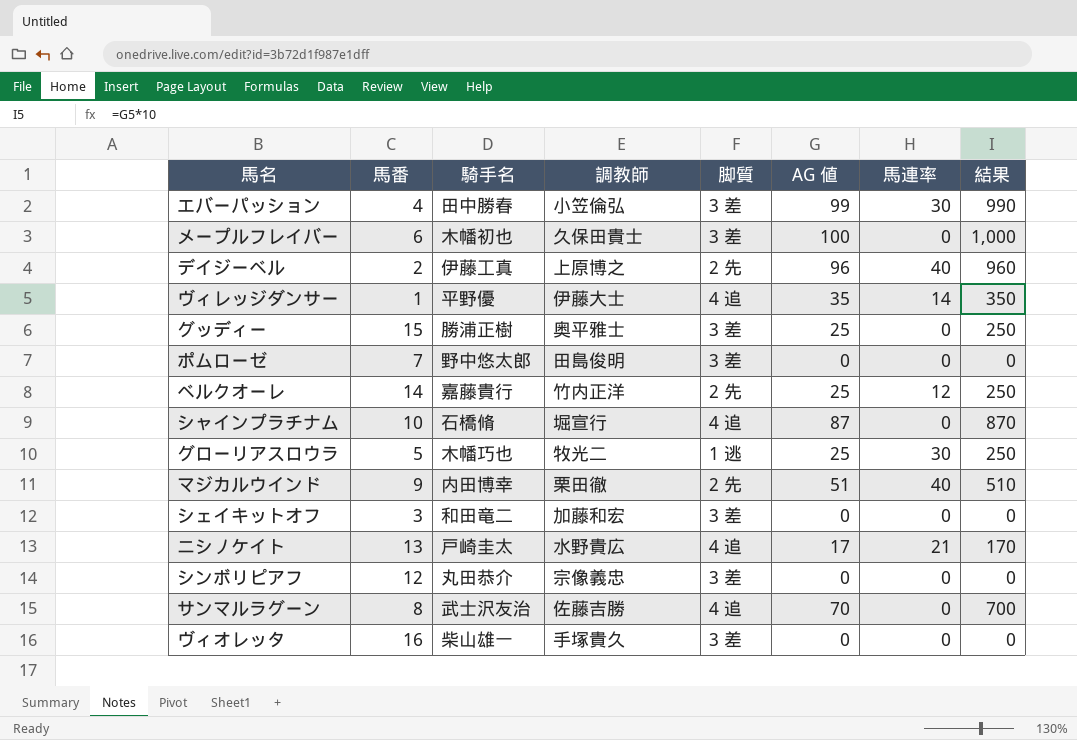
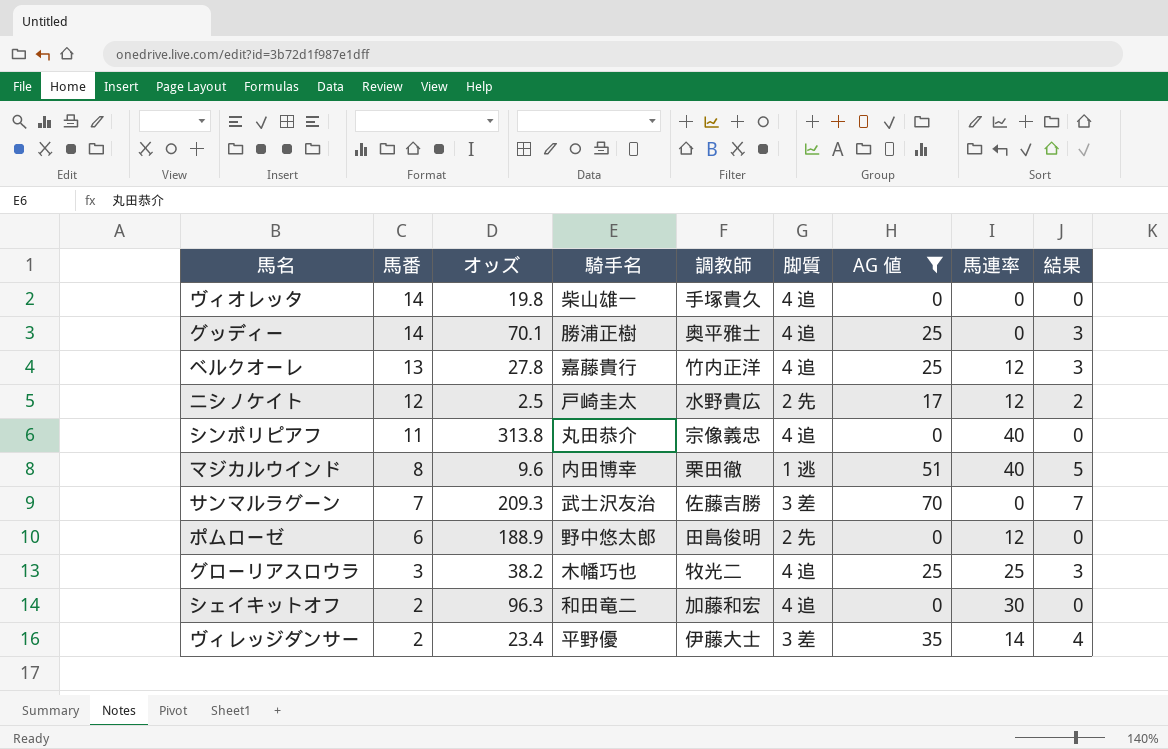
filter: none -> AG 値 <= 70
row order: none -> 馬番 descending
column オッズ | position: none -> 3
column 結果 | formula: [AG 値] * 10 -> [AG 値] * 0.1
ヴィオレッタ | 馬番: 16 -> 14
ヴィオレッタ | 脚質: 3 差 -> 4 追
グッディー | 馬番: 15 -> 14
グッディー | 脚質: 3 差 -> 4 追
ベルクオーレ | 馬番: 14 -> 13
ベルクオーレ | 脚質: 2 先 -> 4 追
ニシノケイト | 馬番: 13 -> 12
ニシノケイト | 脚質: 4 追 -> 2 先
ニシノケイト | 馬連率: 21 -> 12
シンボリピアフ | 馬番: 12 -> 11
シンボリピアフ | 脚質: 3 差 -> 4 追
シンボリピアフ | 馬連率: 0 -> 40
マジカルウインド | 馬番: 9 -> 8
マジカルウインド | 脚質: 2 先 -> 1 逃
サンマルラグーン | 馬番: 8 -> 7
サンマルラグーン | 脚質: 4 追 -> 3 差
ポムローゼ | 馬番: 7 -> 6
ポムローゼ | 脚質: 3 差 -> 2 先
ポムローゼ | 馬連率: 0 -> 12
グローリアスロウラ | 馬番: 5 -> 3
グローリアスロウラ | 脚質: 1 逃 -> 4 追
グローリアスロウラ | 馬連率: 30 -> 25
シェイキットオフ | 馬番: 3 -> 2
シェイキットオフ | 脚質: 3 差 -> 4 追
シェイキットオフ | 馬連率: 0 -> 30
ヴィレッジダンサー | 馬番: 1 -> 2
ヴィレッジダンサー | 脚質: 4 追 -> 3 差

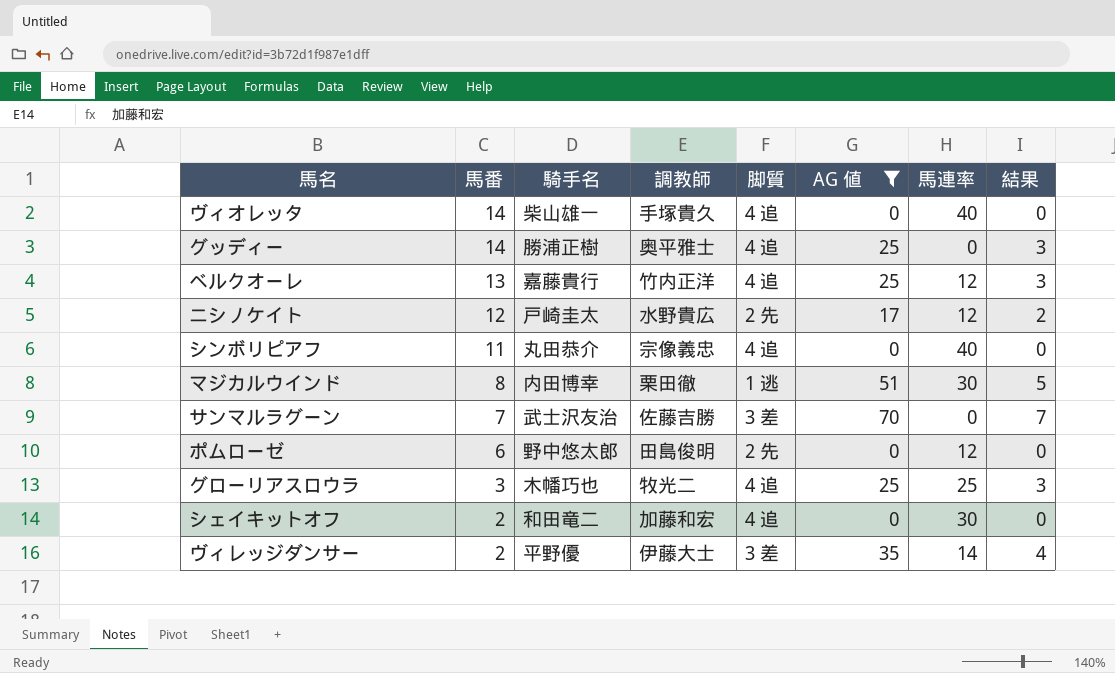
column オッズ | position: 3 -> none
ヴィオレッタ | 馬連率: 0 -> 40
マジカルウインド | 馬連率: 40 -> 30

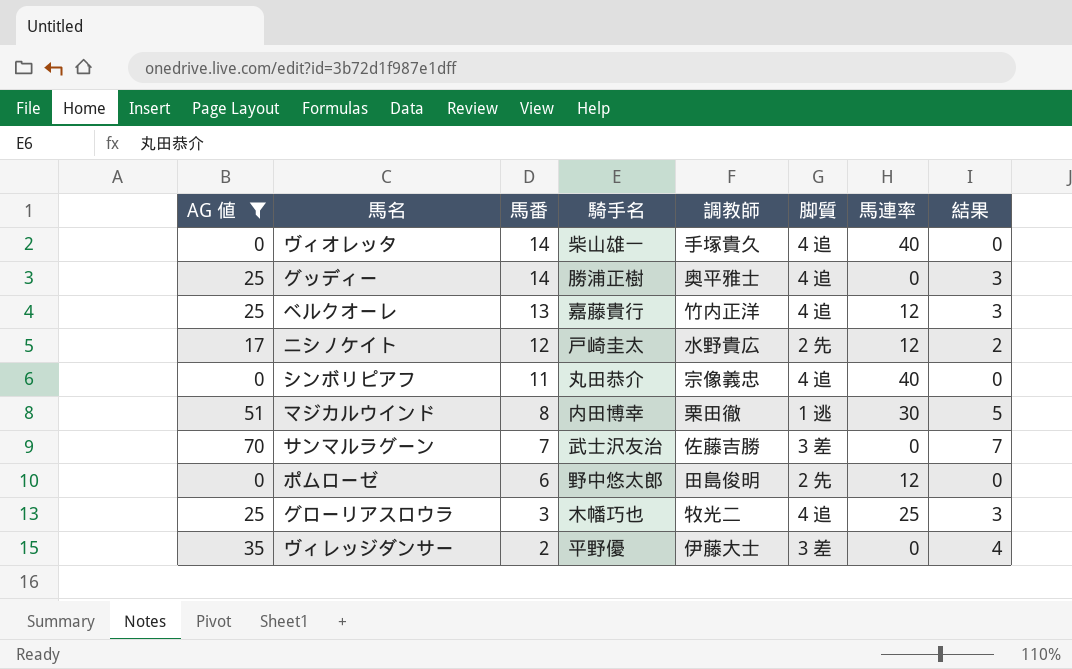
column AG 値 | position: 6 -> 1
row シェイキットオフ: 2 | 和田竜二 | 加藤和宏 | 4 追 | 0 | 30 | 0 -> none
ヴィレッジダンサー | 馬連率: 14 -> 0

